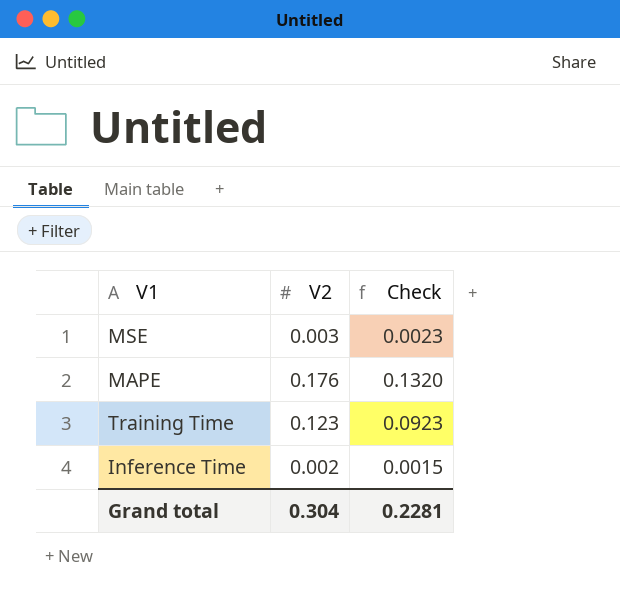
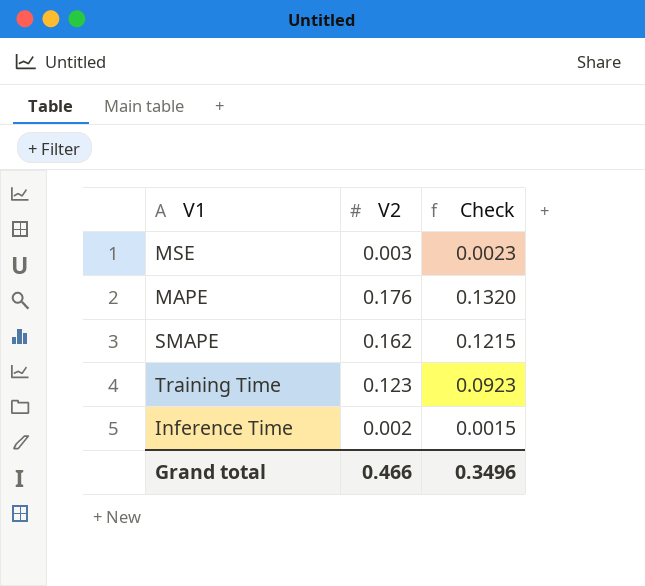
row SMAPE: none -> 0.162 | 0.1215
Grand total | V2: 0.304 -> 0.466
Grand total | Check: 0.2281 -> 0.3496

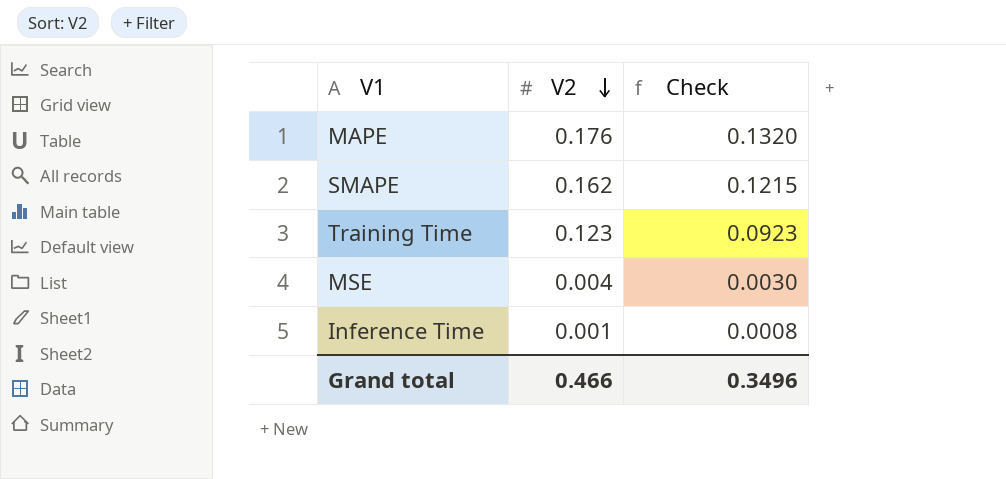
row order: none -> V2 descending
MSE | V2: 0.003 -> 0.004
MSE | Check: 0.0023 -> 0.0030
Inference Time | V2: 0.002 -> 0.001
Inference Time | Check: 0.0015 -> 0.0008

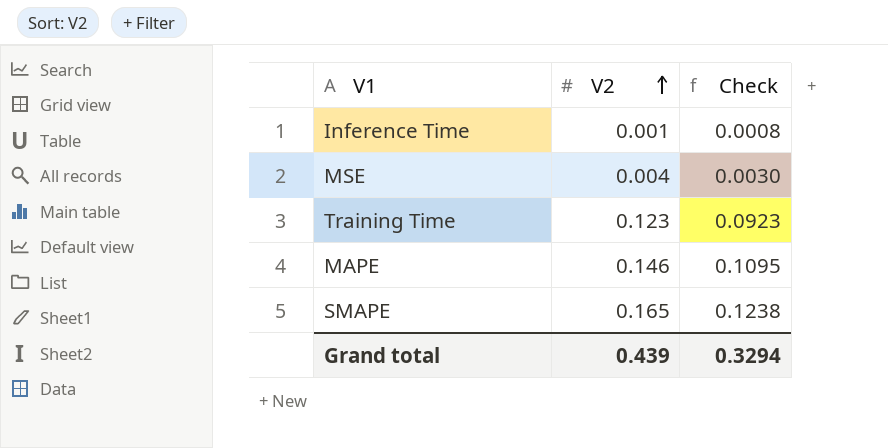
row order: V2 descending -> V2 ascending
MAPE | V2: 0.176 -> 0.146
MAPE | Check: 0.1320 -> 0.1095
SMAPE | V2: 0.162 -> 0.165
SMAPE | Check: 0.1215 -> 0.1238
Grand total | V2: 0.466 -> 0.439
Grand total | Check: 0.3496 -> 0.3294

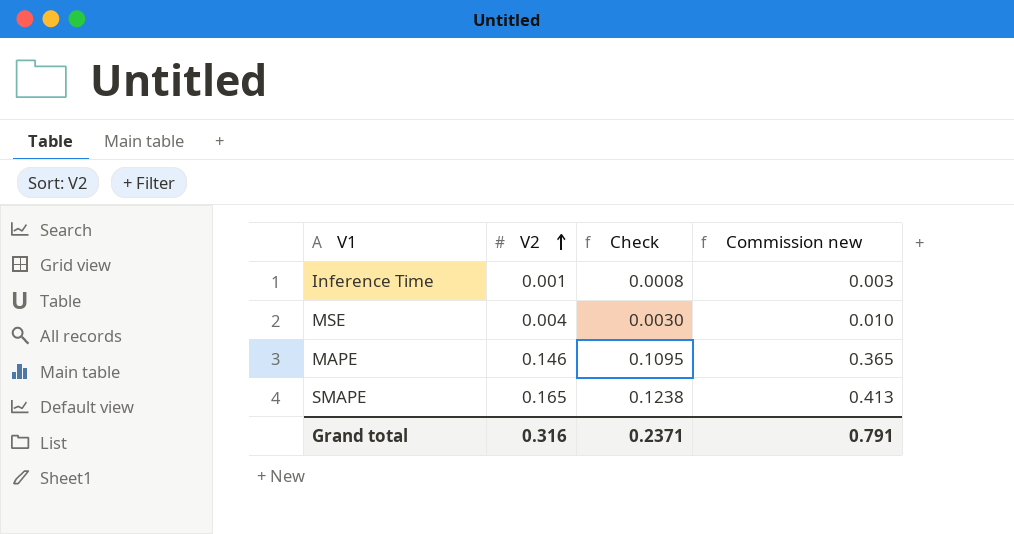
column Commission new | formula: none -> [V2] * 2.5
row Training Time: 0.123 | 0.0923 -> none
Grand total | V2: 0.439 -> 0.316
Grand total | Check: 0.3294 -> 0.2371

